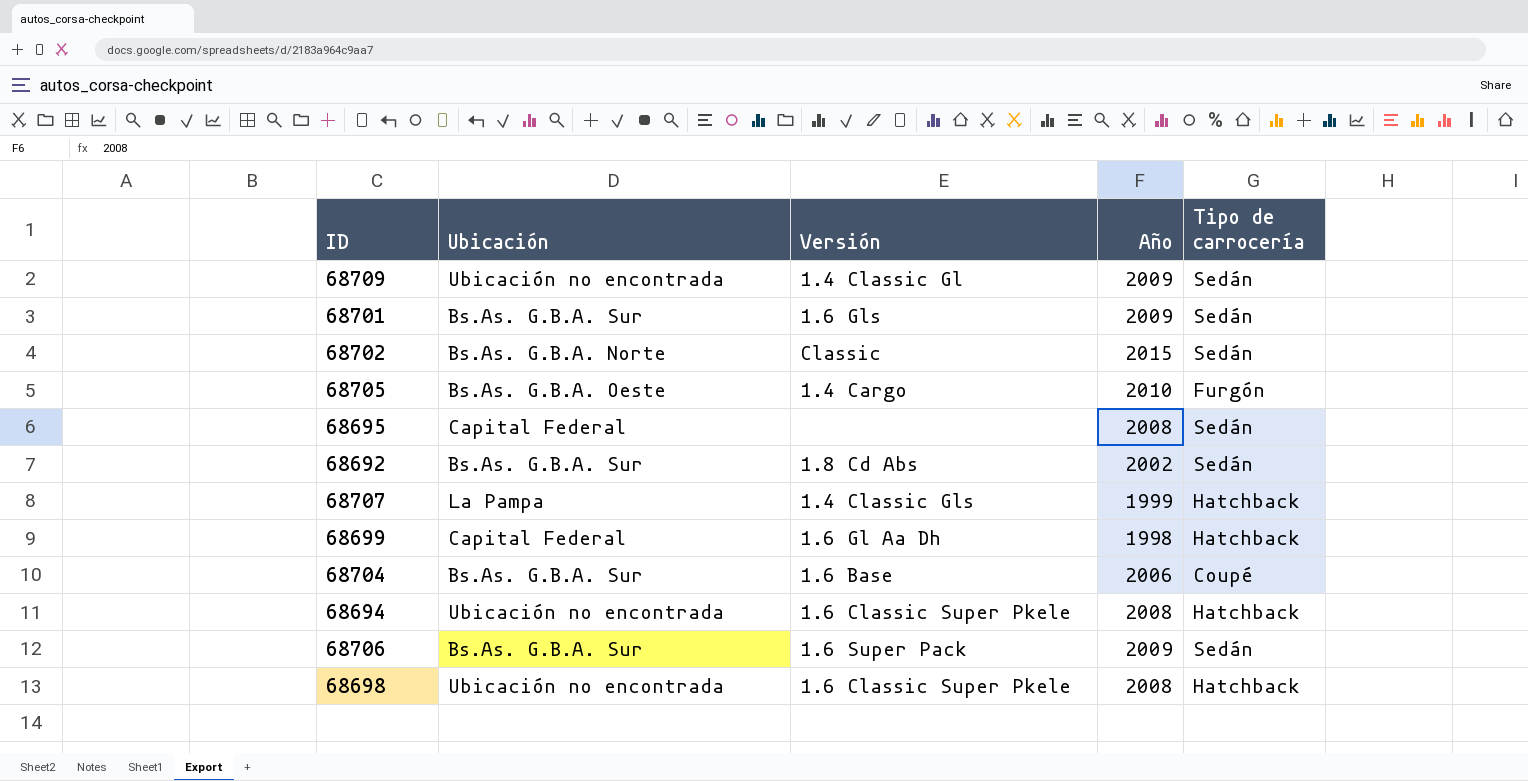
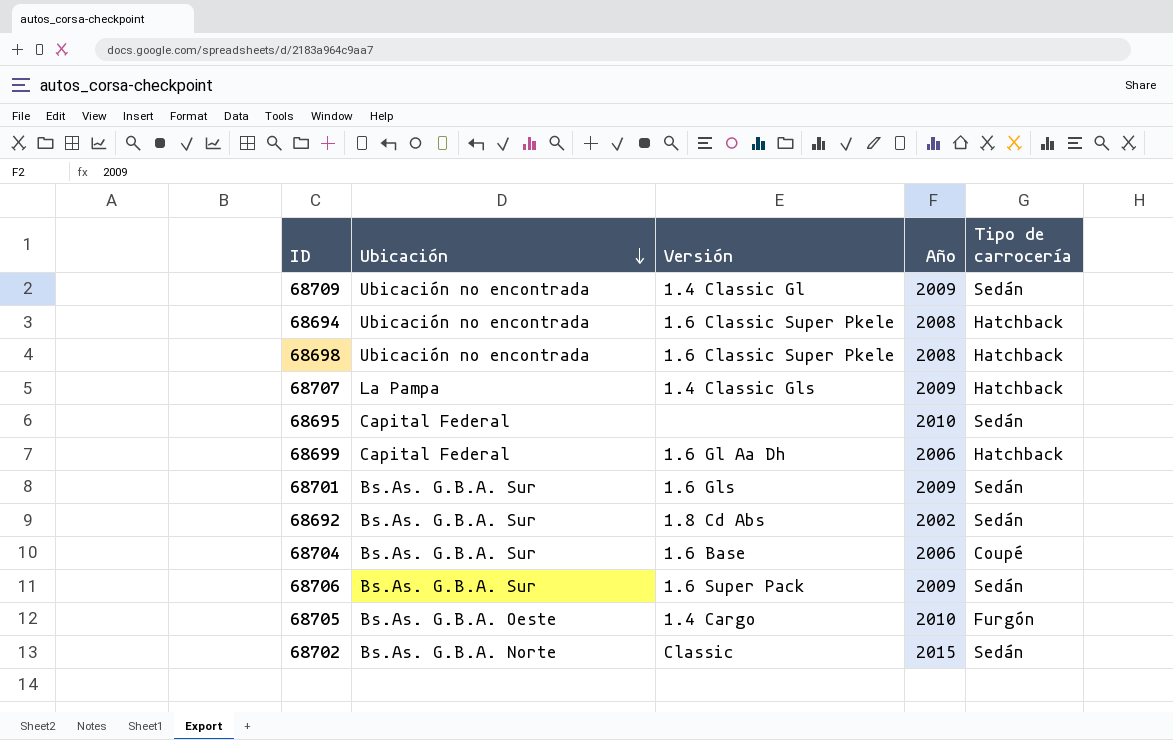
row order: none -> Ubicación descending
68707 | Año: 1999 -> 2009
68695 | Año: 2008 -> 2010
68699 | Año: 1998 -> 2006

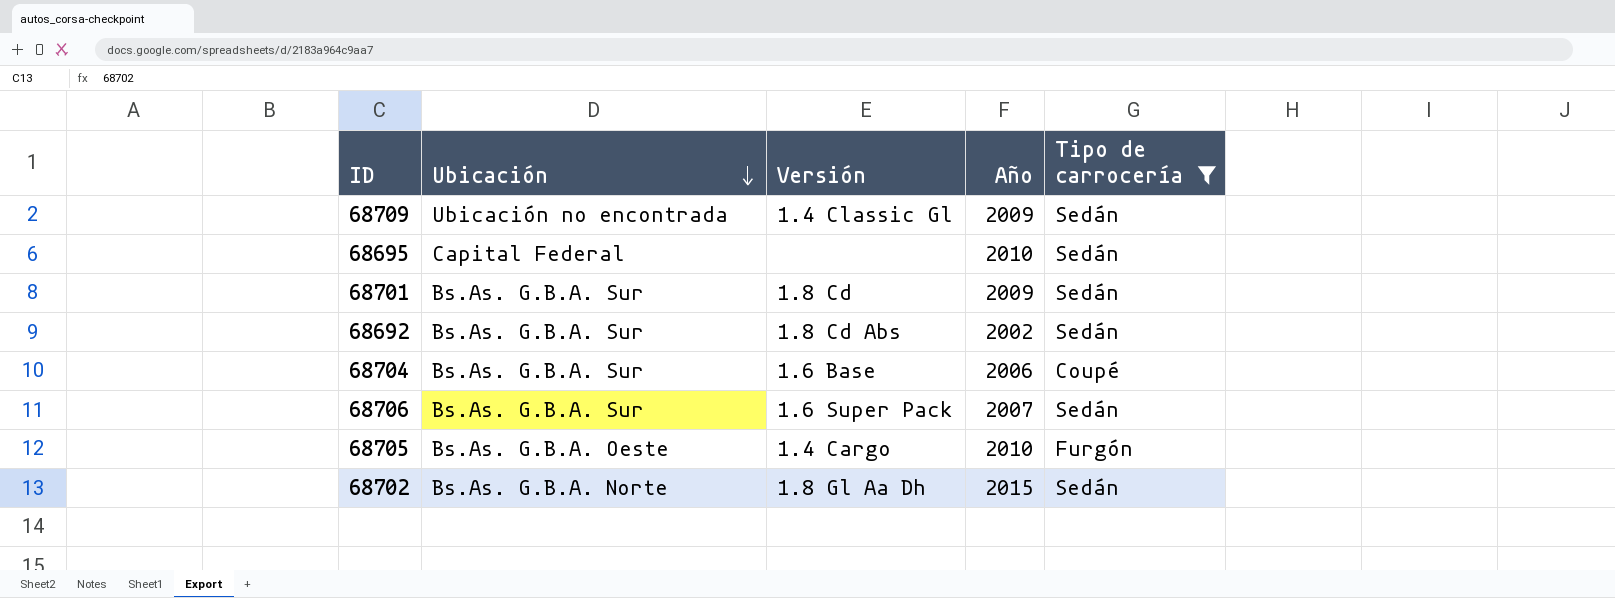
filter: none -> Tipo de carrocería != Hatchback
68701 | Versión: 1.6 Gls -> 1.8 Cd
68706 | Año: 2009 -> 2007
68702 | Versión: Classic -> 1.8 Gl Aa Dh

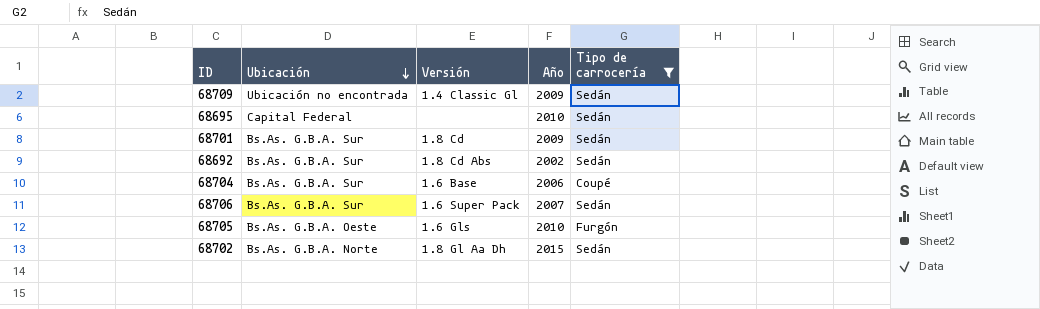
68705 | Versión: 1.4 Cargo -> 1.6 Gls

